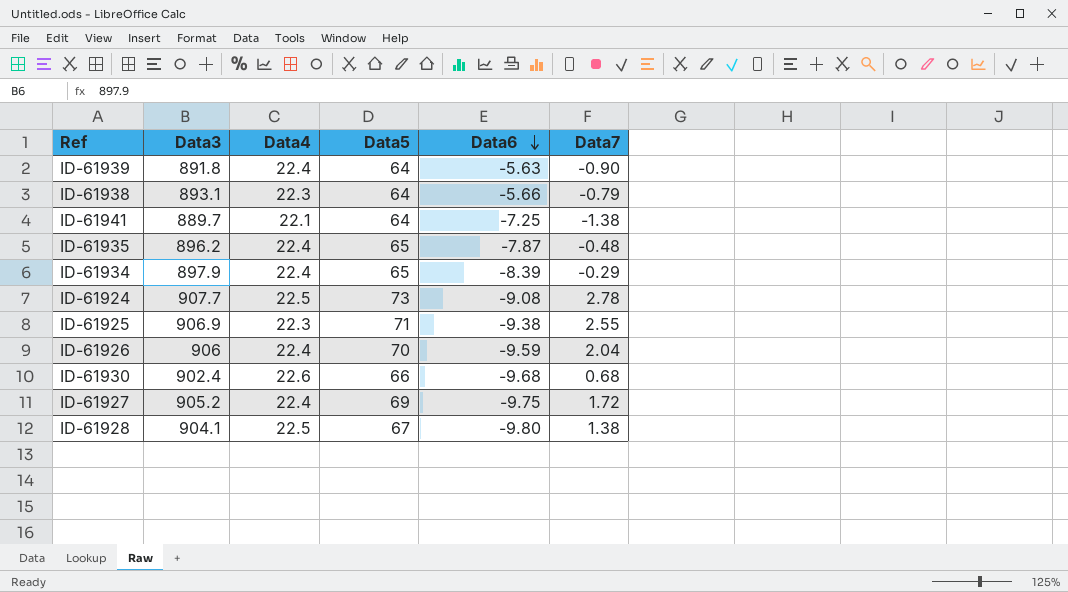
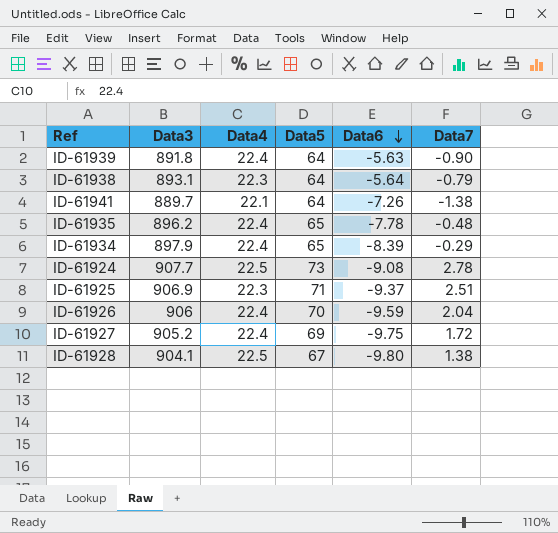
row ID-61930: 902.4 | 22.6 | 66 | -9.68 | 0.68 -> none
ID-61938 | Data6: -5.66 -> -5.64
ID-61941 | Data6: -7.25 -> -7.26
ID-61935 | Data6: -7.87 -> -7.78
ID-61925 | Data6: -9.38 -> -9.37
ID-61925 | Data7: 2.55 -> 2.51

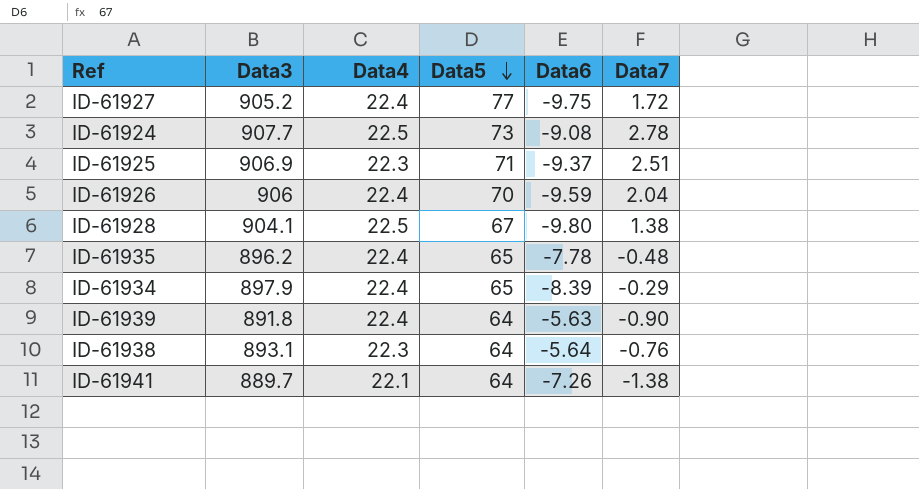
row order: Data6 descending -> Data5 descending
ID-61927 | Data5: 69 -> 77
ID-61938 | Data7: -0.79 -> -0.76

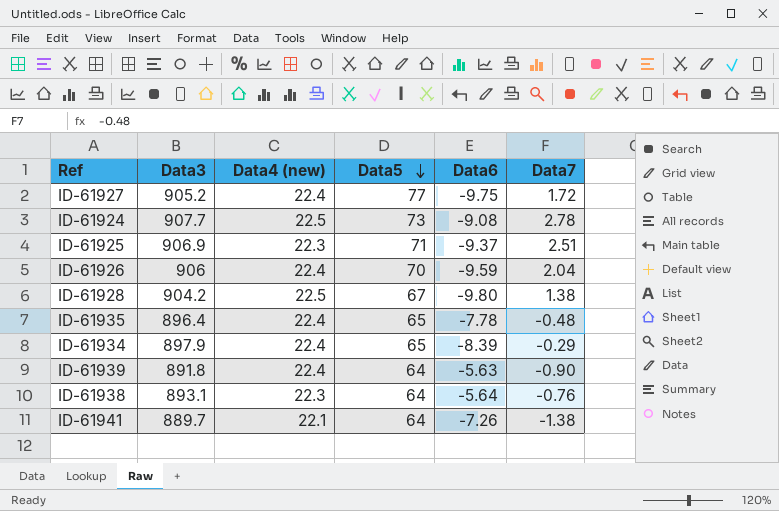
column name: Data4 -> Data4 (new)
ID-61928 | Data3: 904.1 -> 904.2
ID-61935 | Data3: 896.2 -> 896.4

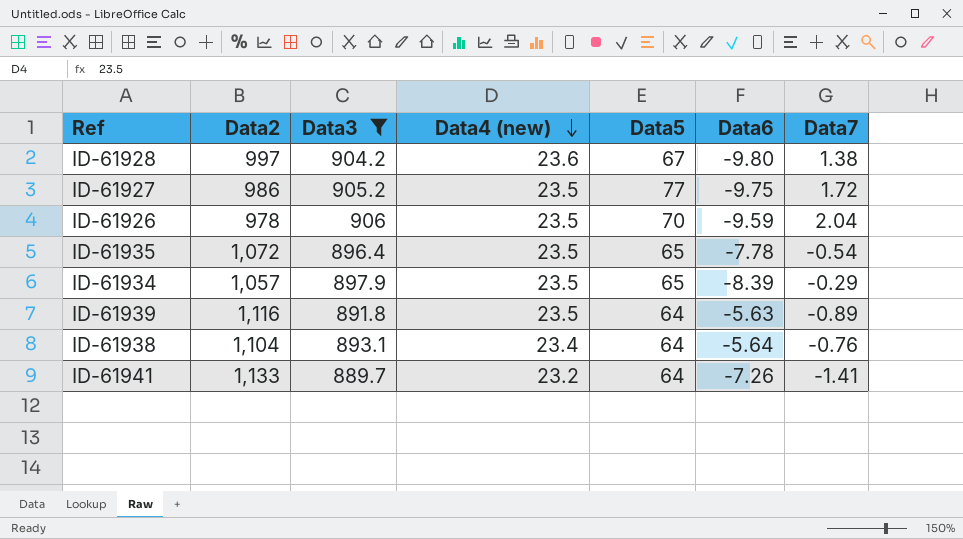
filter: none -> Data3 <= 906
row order: Data5 descending -> Data4 (new) descending
column Data2 | position: none -> 2
ID-61928 | Data4 (new): 22.5 -> 23.6
ID-61927 | Data4 (new): 22.4 -> 23.5
ID-61926 | Data4 (new): 22.4 -> 23.5
ID-61935 | Data4 (new): 22.4 -> 23.5
ID-61935 | Data7: -0.48 -> -0.54
ID-61934 | Data4 (new): 22.4 -> 23.5
ID-61939 | Data4 (new): 22.4 -> 23.5
ID-61939 | Data7: -0.90 -> -0.89
ID-61938 | Data4 (new): 22.3 -> 23.4
ID-61941 | Data4 (new): 22.1 -> 23.2
ID-61941 | Data7: -1.38 -> -1.41

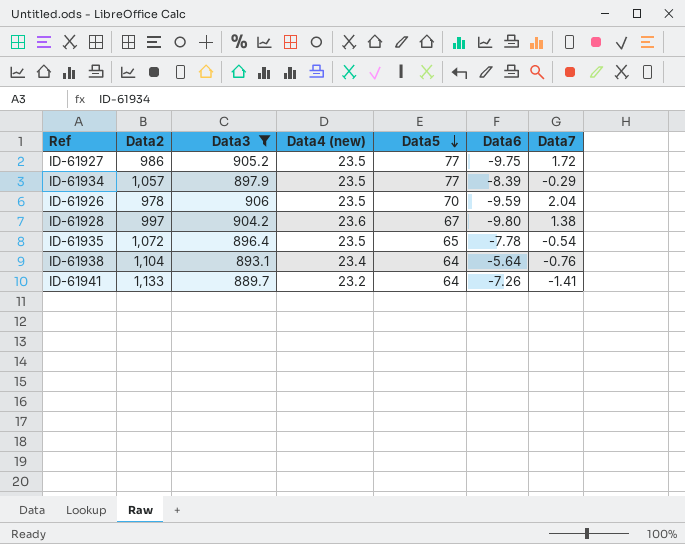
row order: Data4 (new) descending -> Data5 descending
row ID-61939: 1,116 | 891.8 | 23.5 | 64 | -5.63 | -0.89 -> none
ID-61934 | Data5: 65 -> 77

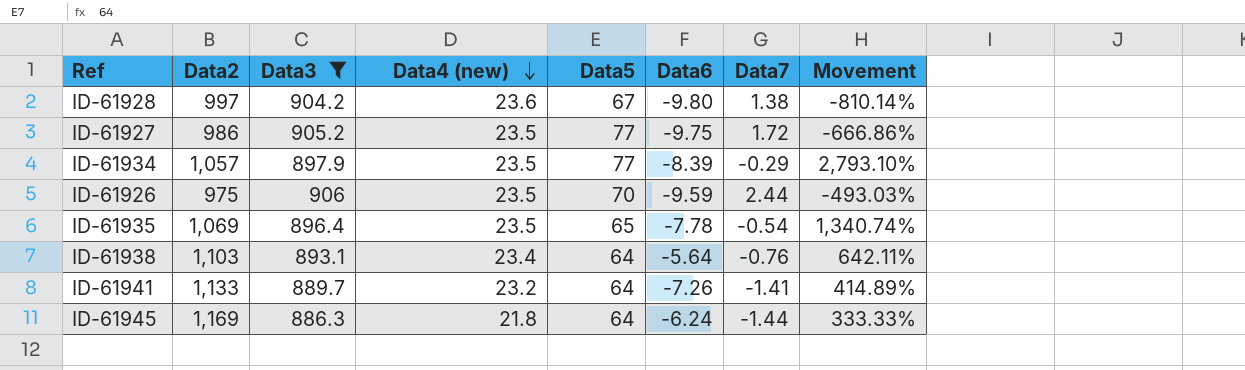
row order: Data5 descending -> Data4 (new) descending
column Movement | formula: none -> ([Data6] - [Data7]) / [Data7]
ID-61926 | Data2: 978 -> 975
ID-61926 | Data7: 2.04 -> 2.44
ID-61935 | Data2: 1,072 -> 1,069
ID-61938 | Data2: 1,104 -> 1,103
row ID-61945: none -> 1,169 | 886.3 | 21.8 | 64 | -6.24 | -1.44 | 333.33%

